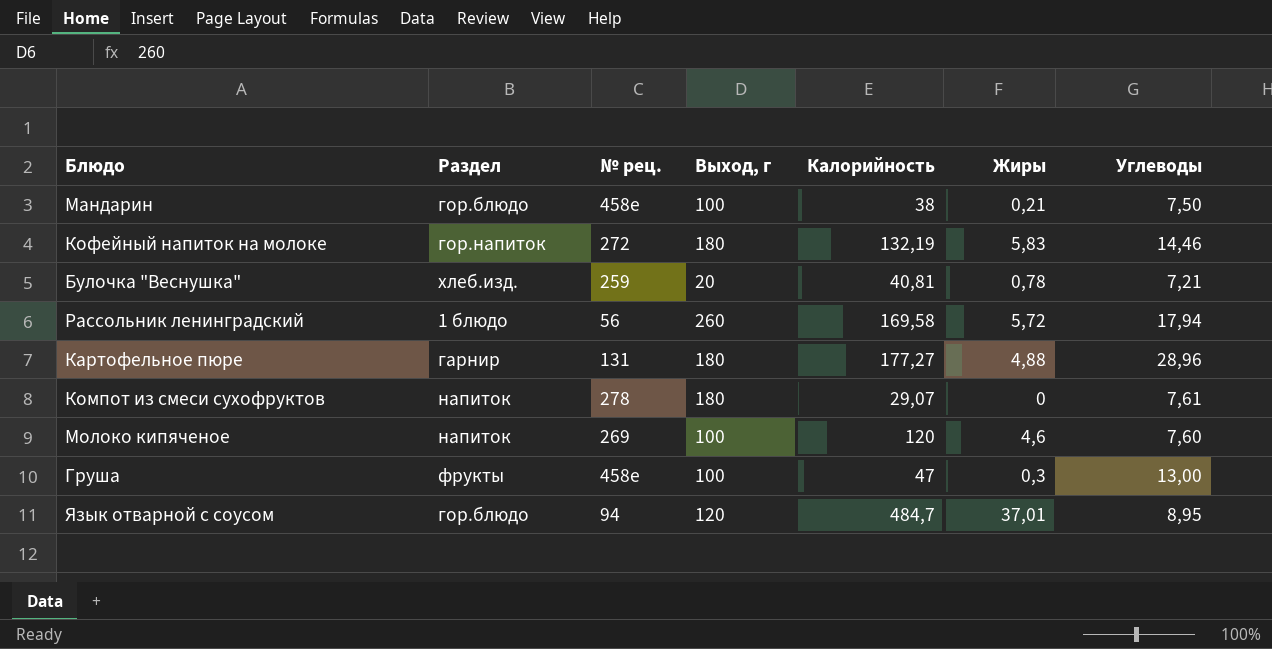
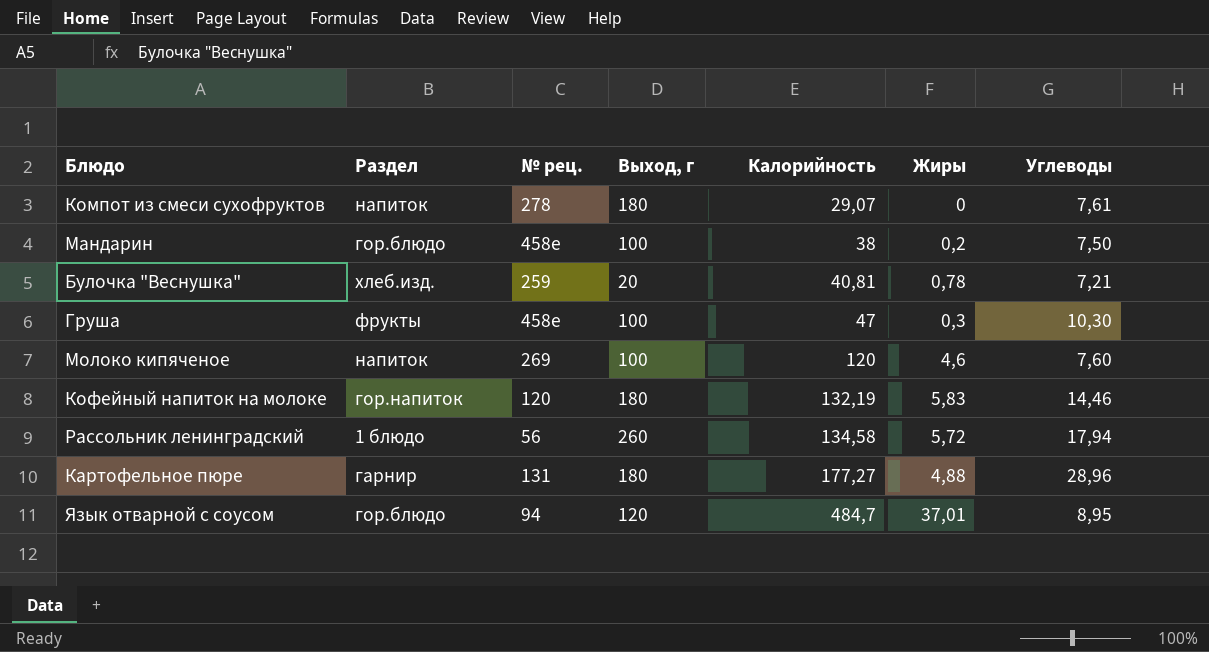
row order: none -> Калорийность ascending
Мандарин | Жиры: 0,21 -> 0,2
Груша | Углеводы: 13,00 -> 10,30
Кофейный напиток на молоке | № рец.: 272 -> 120
Рассольник ленинградский | Калорийность: 169,58 -> 134,58

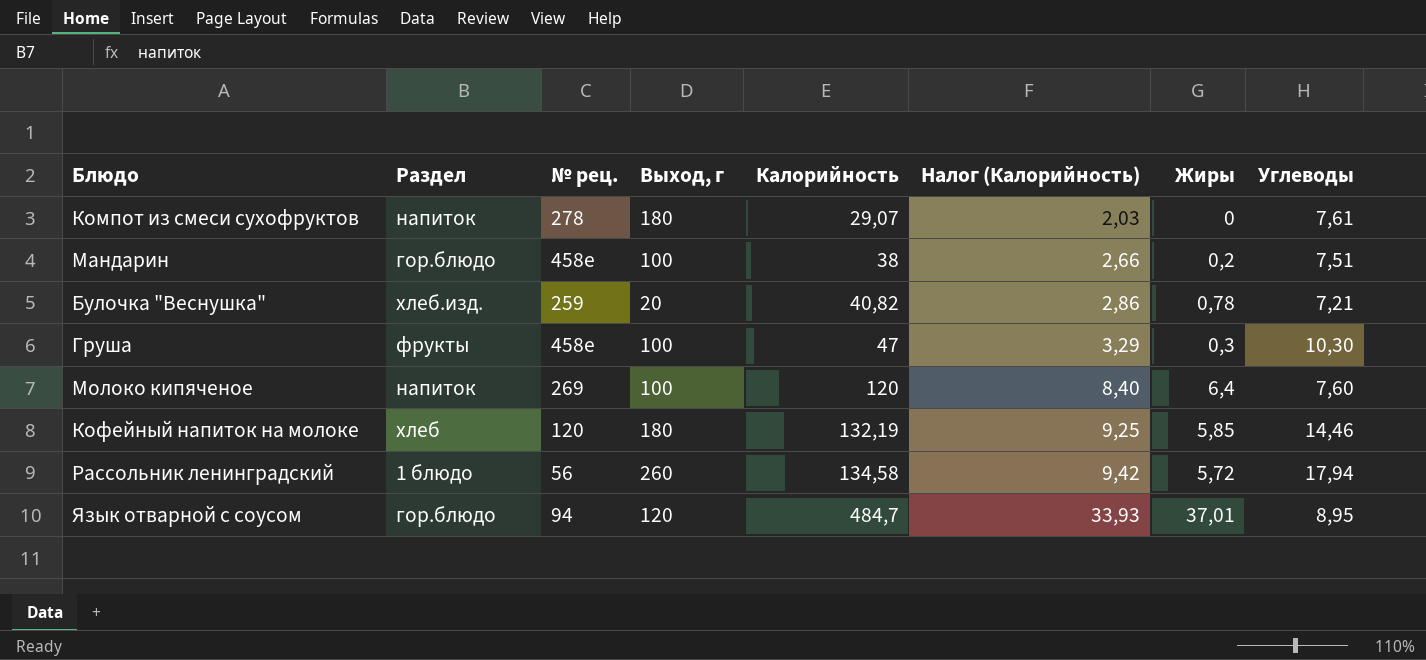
column Налог (Калорийность) | formula: none -> [Калорийность] * 0,07
row Картофельное пюре: гарнир | 131 | 180 | 177,27 | 4,88 | 28,96 -> none
Мандарин | Углеводы: 7,50 -> 7,51
Булочка "Веснушка" | Калорийность: 40,81 -> 40,82
Молоко кипяченое | Жиры: 4,6 -> 6,4
Кофейный напиток на молоке | Раздел: гор.напиток -> хлеб
Кофейный напиток на молоке | Жиры: 5,83 -> 5,85

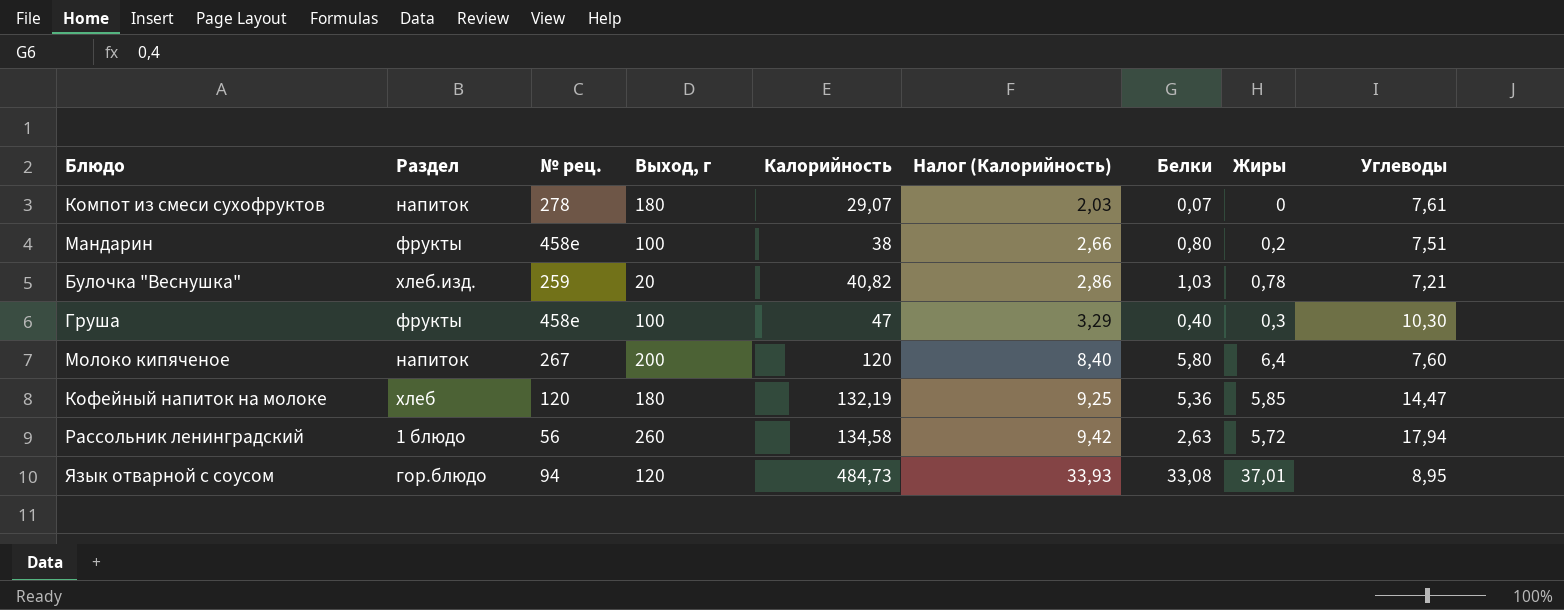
column Белки | position: none -> 7
Мандарин | Раздел: гор.блюдо -> фрукты
Молоко кипяченое | № рец.: 269 -> 267
Молоко кипяченое | Выход, г: 100 -> 200
Кофейный напиток на молоке | Углеводы: 14,46 -> 14,47
Язык отварной с соусом | Калорийность: 484,7 -> 484,73

